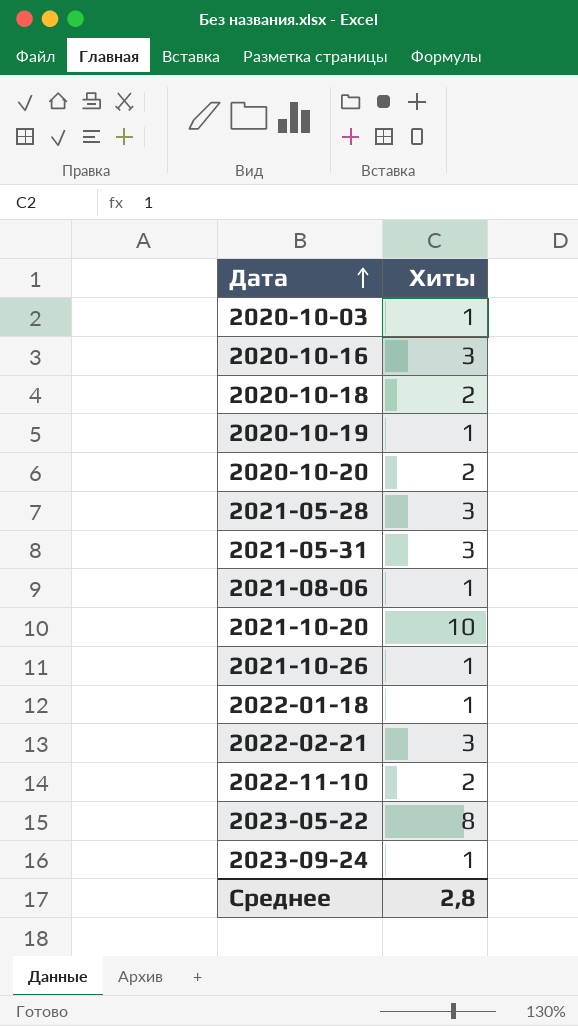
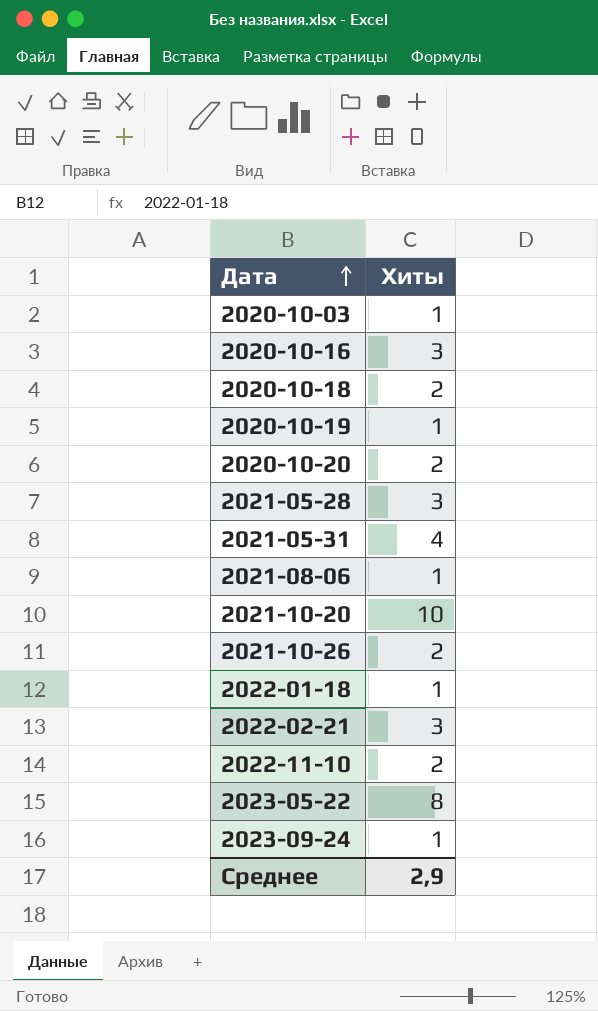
2021-05-31 | Хиты: 3 -> 4
2021-10-26 | Хиты: 1 -> 2
Среднее | Хиты: 2,8 -> 2,9

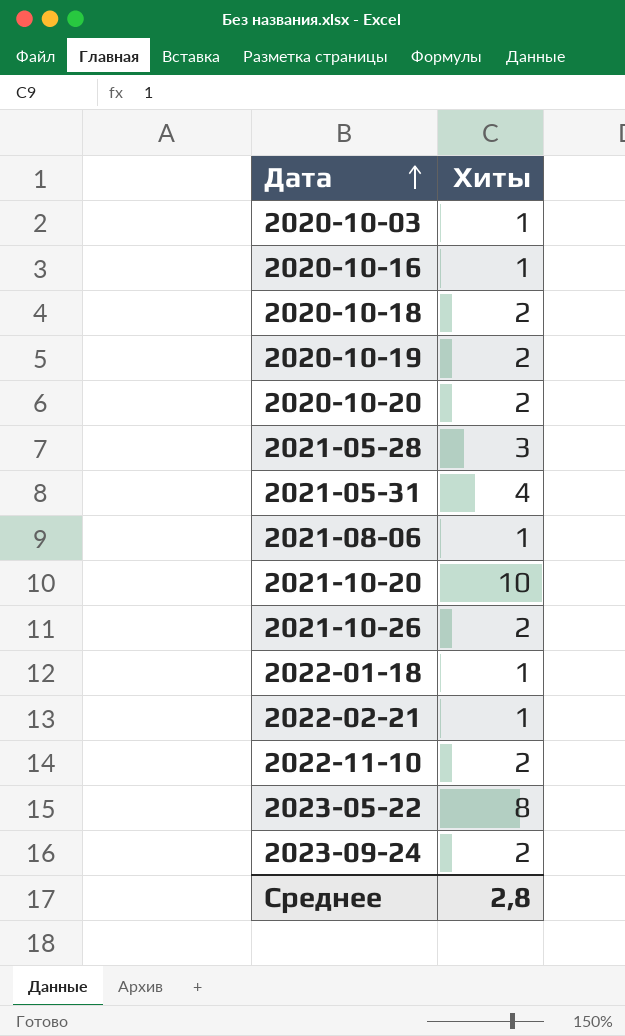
2020-10-16 | Хиты: 3 -> 1
2020-10-19 | Хиты: 1 -> 2
2022-02-21 | Хиты: 3 -> 1
2023-09-24 | Хиты: 1 -> 2
Среднее | Хиты: 2,9 -> 2,8

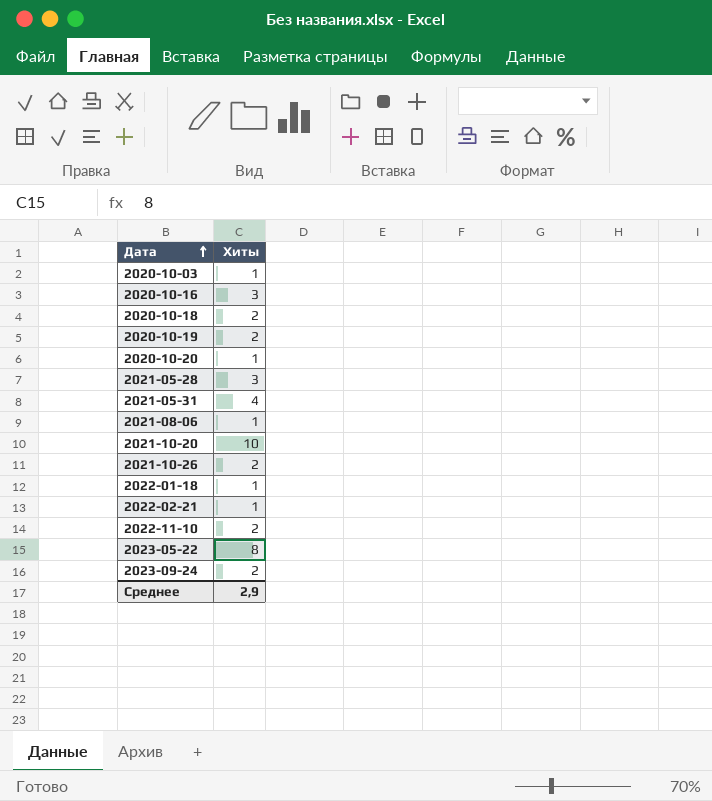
2020-10-16 | Хиты: 1 -> 3
2020-10-20 | Хиты: 2 -> 1
Среднее | Хиты: 2,8 -> 2,9

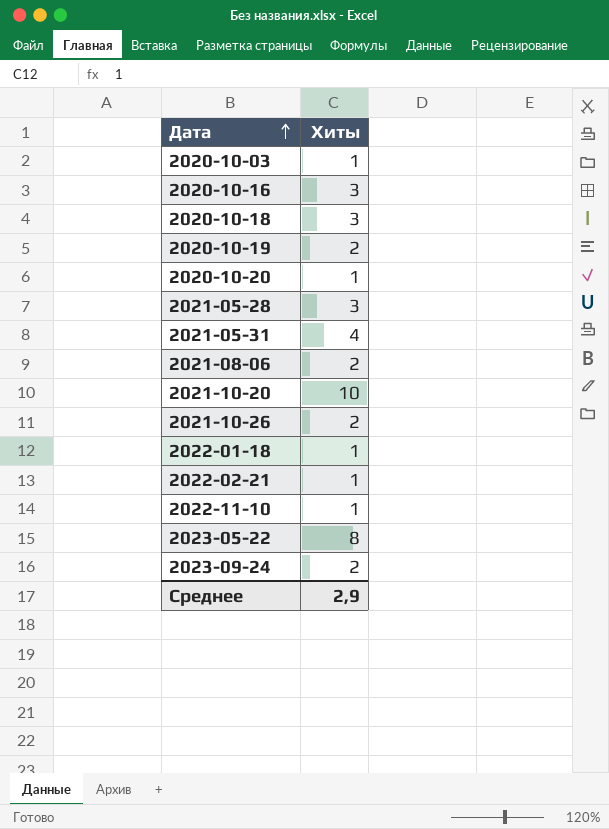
2020-10-18 | Хиты: 2 -> 3
2021-08-06 | Хиты: 1 -> 2
2022-11-10 | Хиты: 2 -> 1

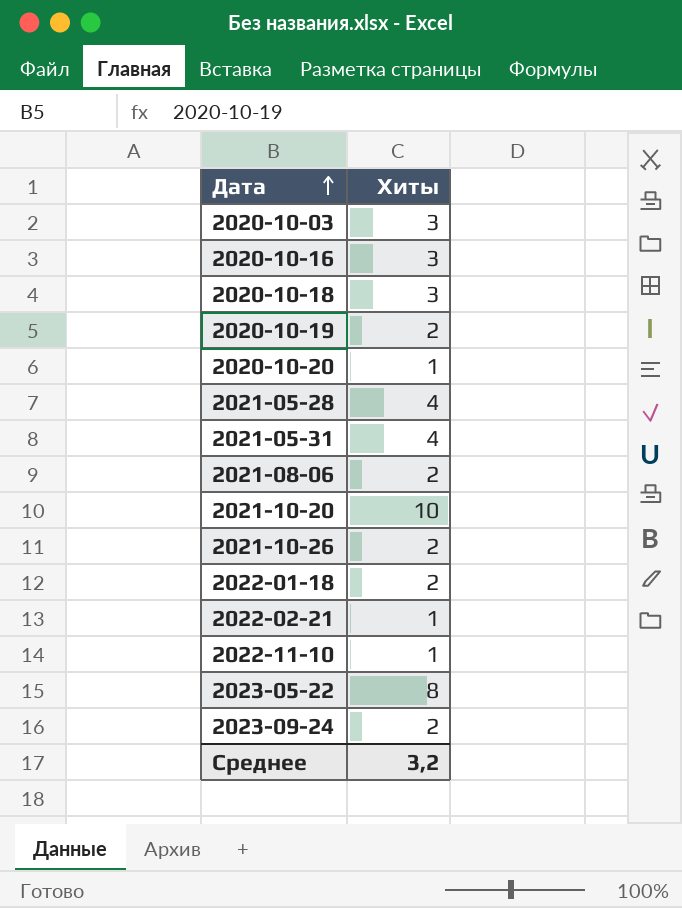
2020-10-03 | Хиты: 1 -> 3
2021-05-28 | Хиты: 3 -> 4
2022-01-18 | Хиты: 1 -> 2
Среднее | Хиты: 2,9 -> 3,2

